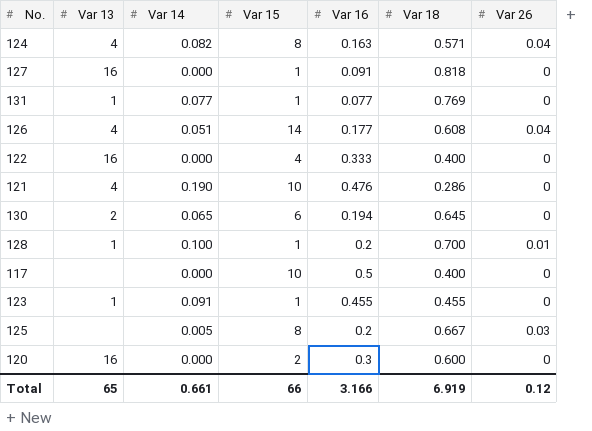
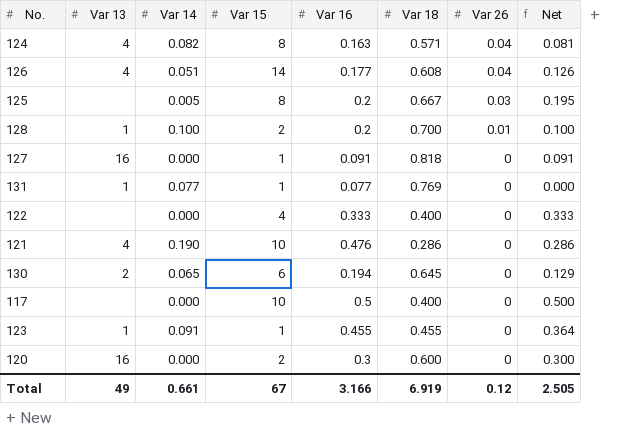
row order: none -> Var 26 descending
column Net | formula: none -> [Var 16] - [Var 14]
128 | Var 15: 1 -> 2
122 | Var 13: 16 -> none
Total | Var 13: 65 -> 49
Total | Var 15: 66 -> 67

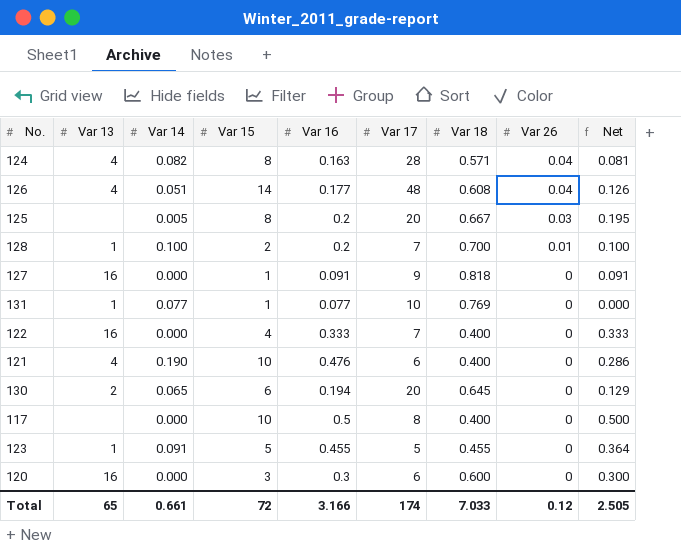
column Var 17 | position: none -> 6
122 | Var 13: none -> 16
121 | Var 18: 0.286 -> 0.400
123 | Var 15: 1 -> 5
120 | Var 15: 2 -> 3
Total | Var 13: 49 -> 65
Total | Var 15: 67 -> 72
Total | Var 18: 6.919 -> 7.033

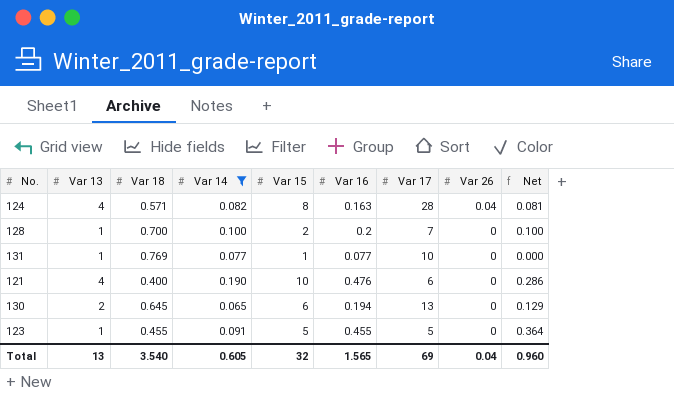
filter: none -> Var 14 >= 0.065
column Var 18 | position: 7 -> 3
128 | Var 26: 0.01 -> 0
130 | Var 17: 20 -> 13
Total | Var 13: 65 -> 13
Total | Var 18: 7.033 -> 3.540
Total | Var 14: 0.661 -> 0.605
Total | Var 15: 72 -> 32
Total | Var 16: 3.166 -> 1.565
Total | Var 17: 174 -> 69
Total | Var 26: 0.12 -> 0.04
Total | Net: 2.505 -> 0.960

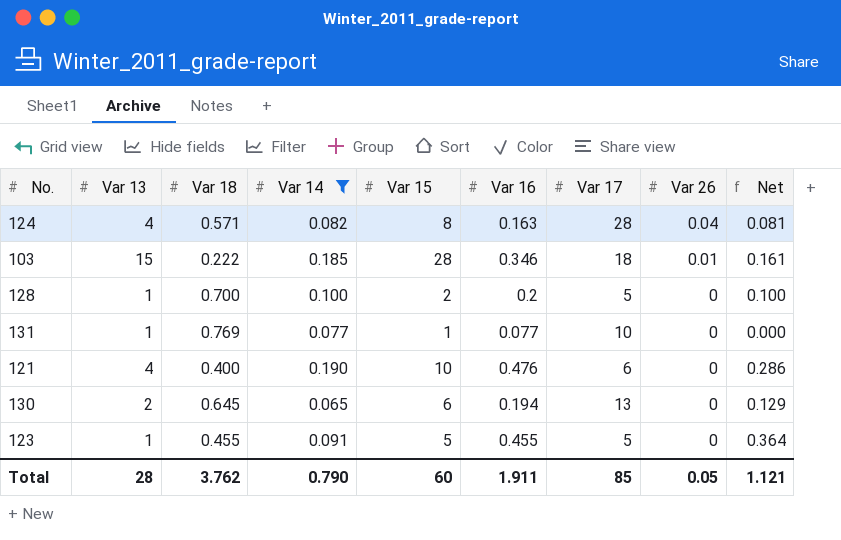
row 103: none -> 15 | 0.222 | 0.185 | 28 | 0.346 | 18 | 0.01 | 0.161
128 | Var 17: 7 -> 5
Total | Var 13: 13 -> 28
Total | Var 18: 3.540 -> 3.762
Total | Var 14: 0.605 -> 0.790
Total | Var 15: 32 -> 60
Total | Var 16: 1.565 -> 1.911
Total | Var 17: 69 -> 85
Total | Var 26: 0.04 -> 0.05
Total | Net: 0.960 -> 1.121

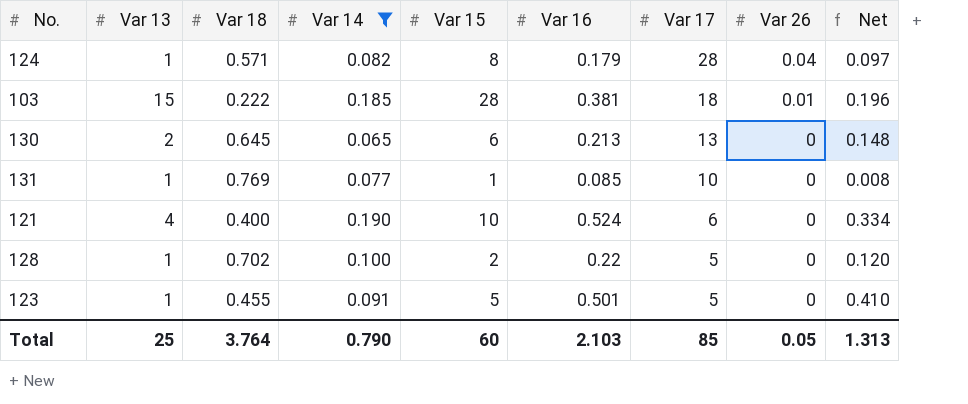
row order: Var 26 descending -> Var 17 descending
124 | Var 13: 4 -> 1
124 | Var 16: 0.163 -> 0.179
124 | Net: 0.081 -> 0.097
103 | Var 16: 0.346 -> 0.381
103 | Net: 0.161 -> 0.196
130 | Var 16: 0.194 -> 0.213
130 | Net: 0.129 -> 0.148
131 | Var 16: 0.077 -> 0.085
131 | Net: 0.000 -> 0.008
121 | Var 16: 0.476 -> 0.524
121 | Net: 0.286 -> 0.334
128 | Var 18: 0.700 -> 0.702
128 | Var 16: 0.2 -> 0.22
128 | Net: 0.100 -> 0.120
123 | Var 16: 0.455 -> 0.501
123 | Net: 0.364 -> 0.410
Total | Var 13: 28 -> 25
Total | Var 18: 3.762 -> 3.764
Total | Var 16: 1.911 -> 2.103
Total | Net: 1.121 -> 1.313

